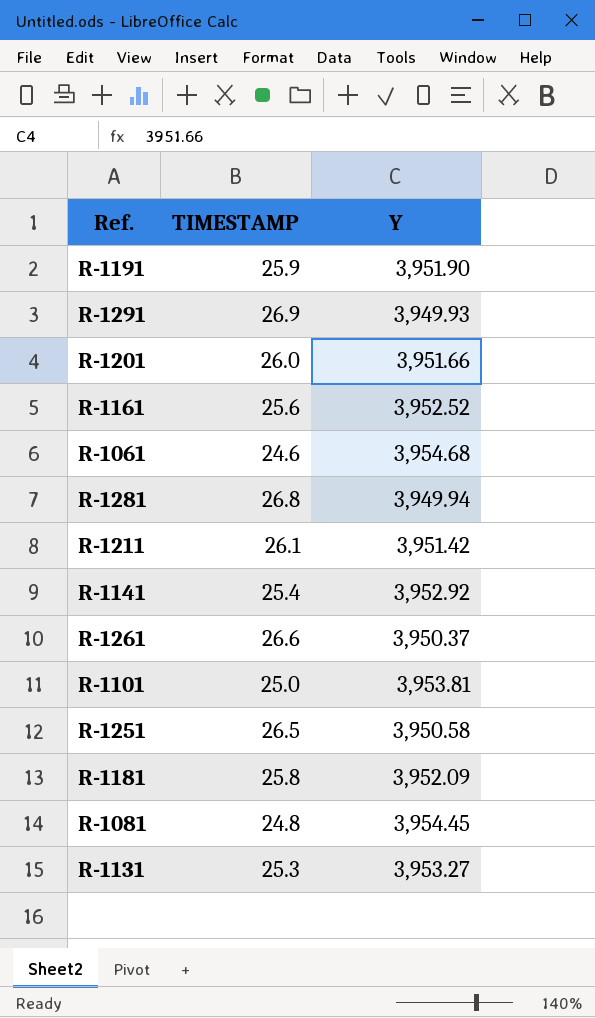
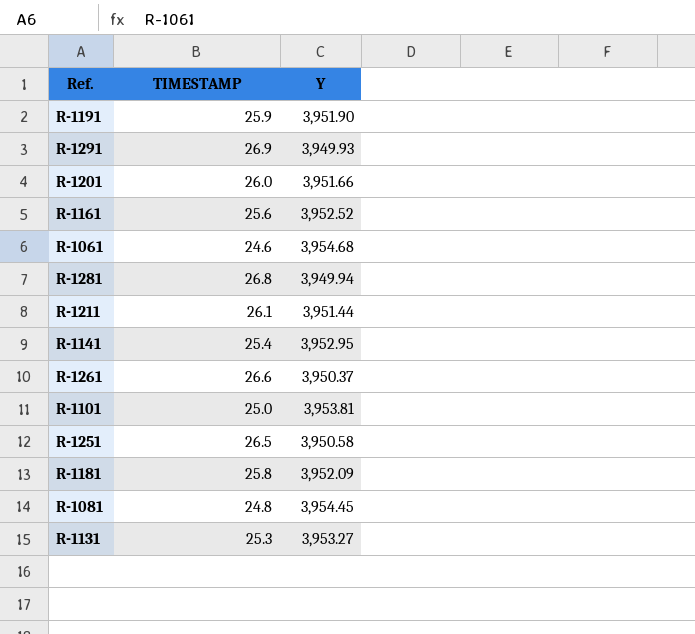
R-1211 | Y: 3,951.42 -> 3,951.44
R-1141 | Y: 3,952.92 -> 3,952.95

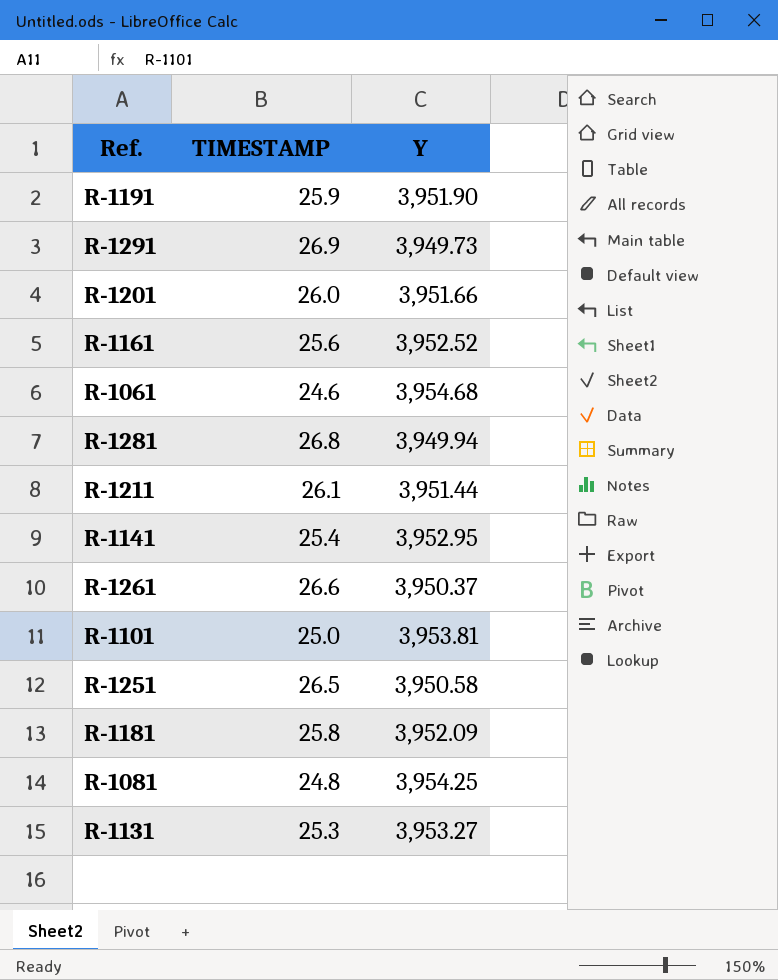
R-1291 | Y: 3,949.93 -> 3,949.73
R-1081 | Y: 3,954.45 -> 3,954.25

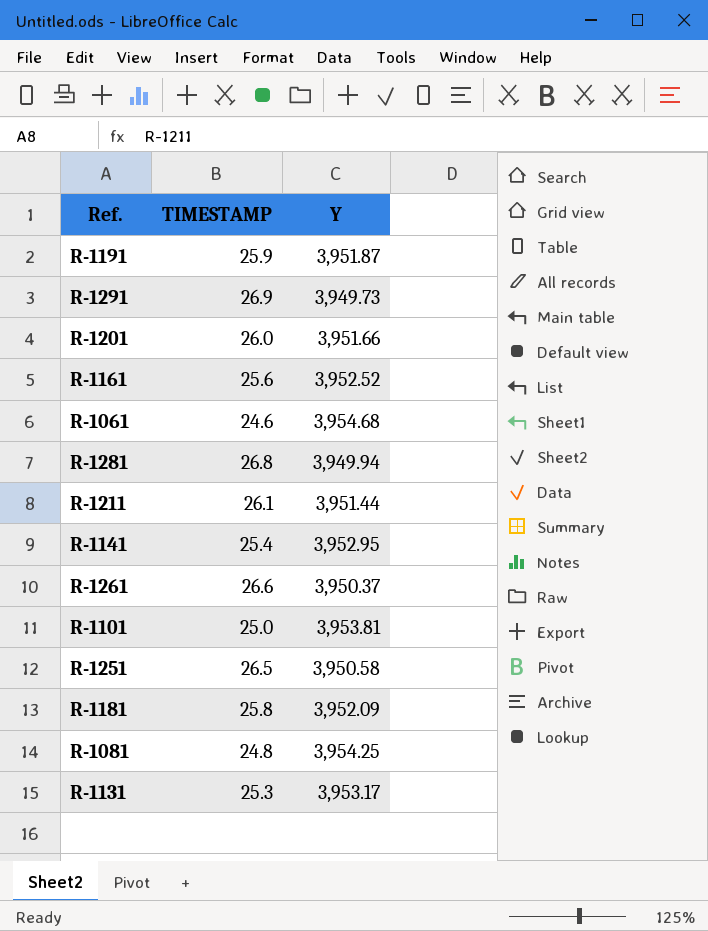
R-1191 | Y: 3,951.90 -> 3,951.87
R-1131 | Y: 3,953.27 -> 3,953.17

